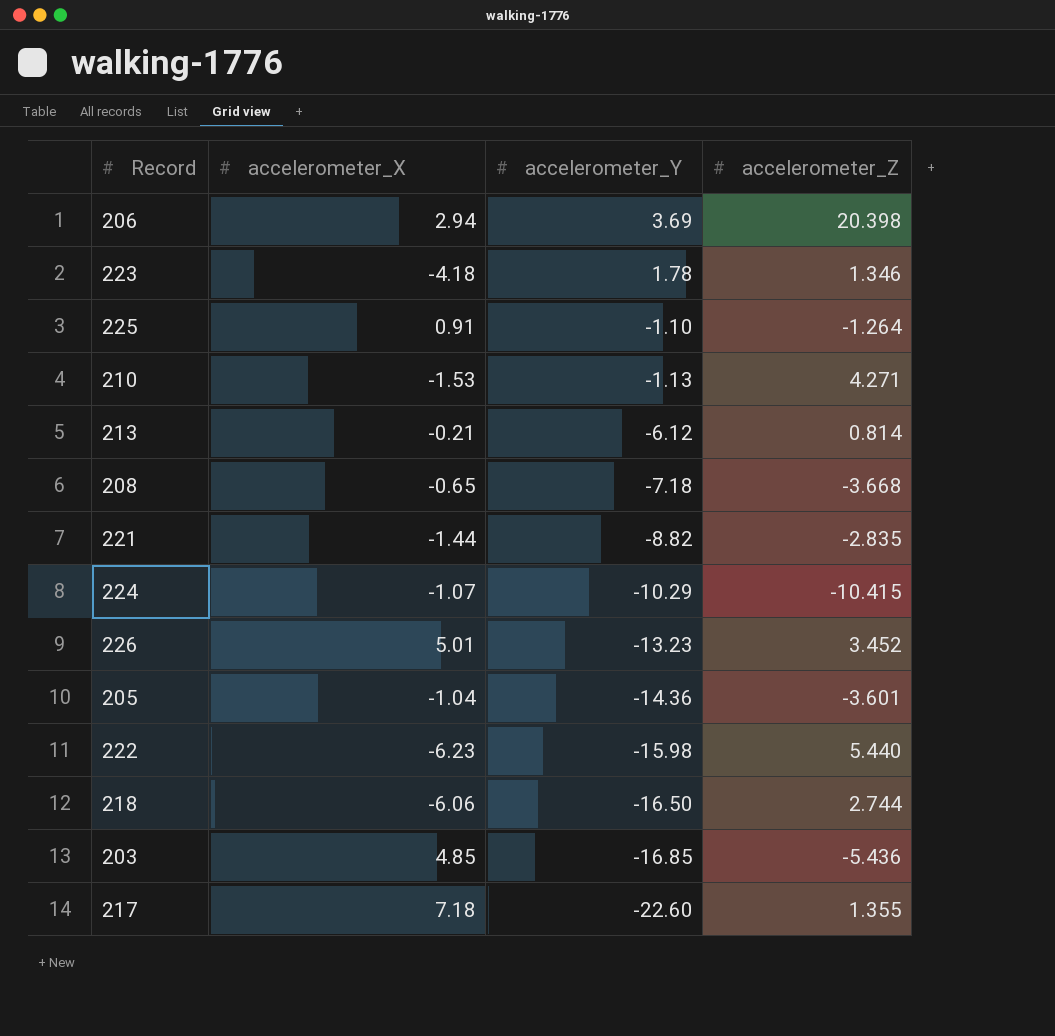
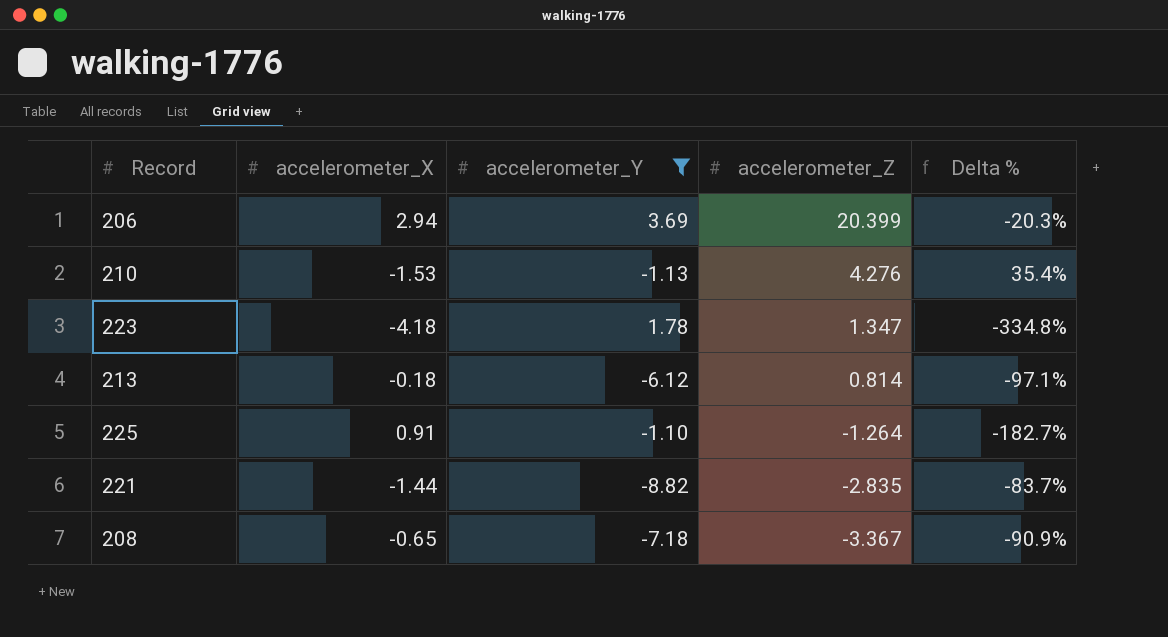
filter: none -> accelerometer_Y >= -8.82
row order: accelerometer_Y descending -> accelerometer_Z descending
column Delta % | formula: none -> ([accelerometer_X] - [accelerometer_Y]) / [accelerometer_Y]
206 | accelerometer_Z: 20.398 -> 20.399
210 | accelerometer_Z: 4.271 -> 4.276
223 | accelerometer_Z: 1.346 -> 1.347
213 | accelerometer_X: -0.21 -> -0.18
208 | accelerometer_Z: -3.668 -> -3.367

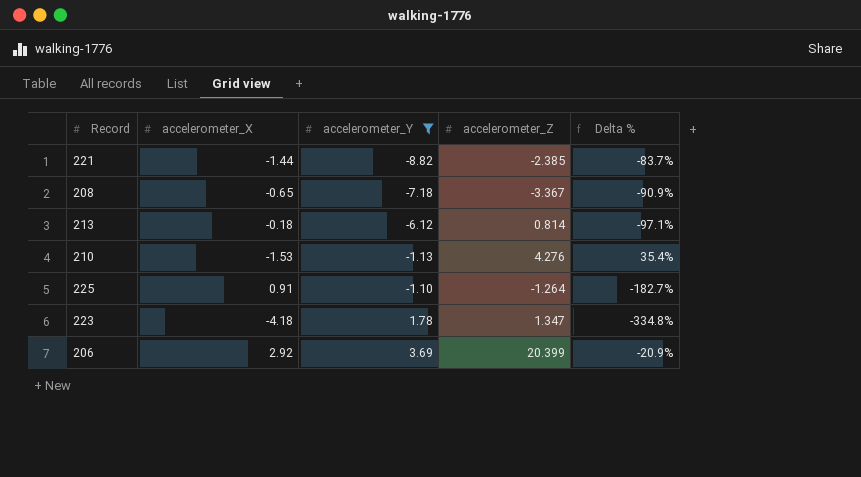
row order: accelerometer_Z descending -> accelerometer_Y ascending
221 | accelerometer_Z: -2.835 -> -2.385
206 | accelerometer_X: 2.94 -> 2.92
206 | Delta %: -20.3% -> -20.9%

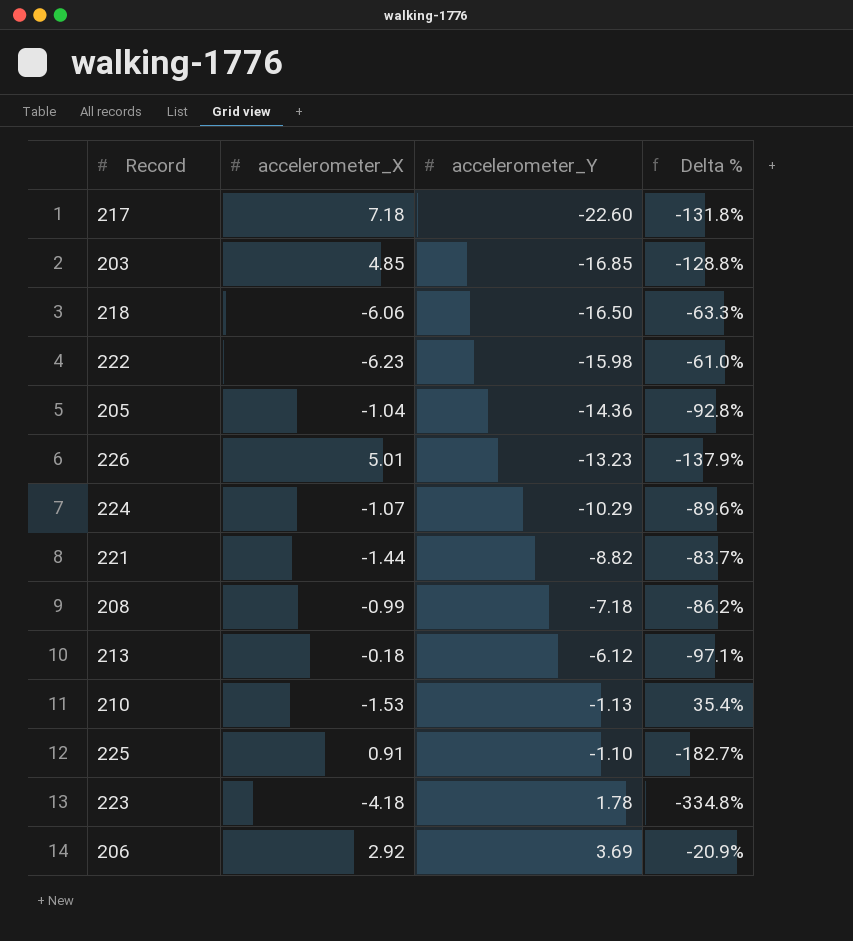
filter: accelerometer_Y >= -8.82 -> none
column accelerometer_Z | position: 4 -> none
208 | accelerometer_X: -0.65 -> -0.99
208 | Delta %: -90.9% -> -86.2%

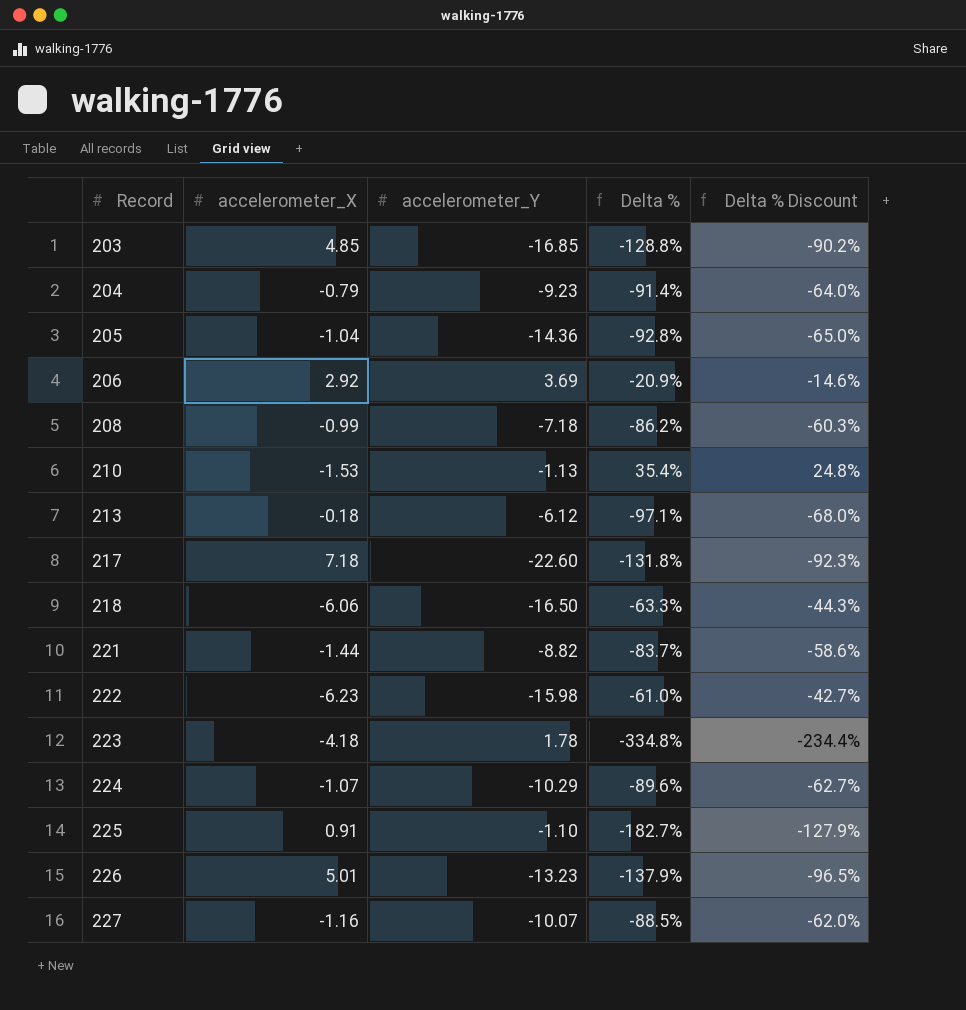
row order: accelerometer_Y ascending -> Record ascending
column Delta % Discount | formula: none -> [Delta %] * 0.7
row 204: none -> -0.79 | -9.23 | -91.4% | -64.0%
row 227: none -> -1.16 | -10.07 | -88.5% | -62.0%

